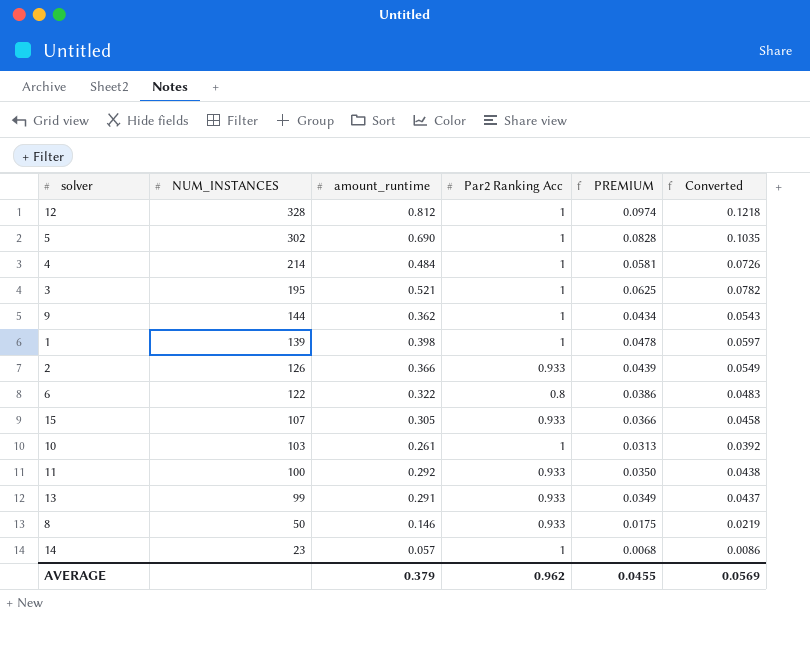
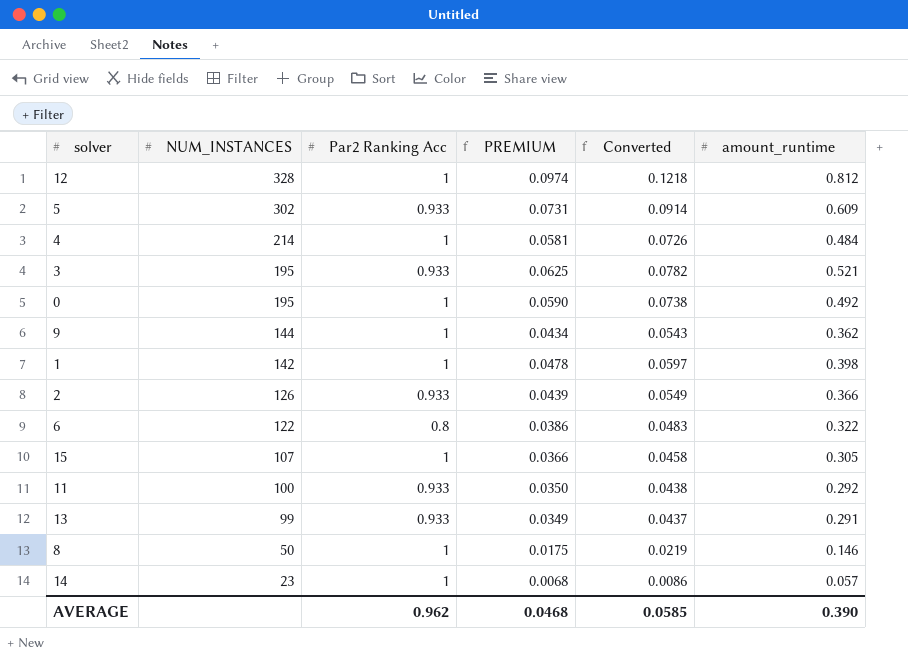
column amount_runtime | position: 3 -> 6
row 10: 103 | 0.261 | 1 | 0.0313 | 0.0392 -> none
5 | Par2 Ranking Acc: 1 -> 0.933
5 | PREMIUM: 0.0828 -> 0.0731
5 | Converted: 0.1035 -> 0.0914
5 | amount_runtime: 0.690 -> 0.609
3 | Par2 Ranking Acc: 1 -> 0.933
row 0: none -> 195 | 1 | 0.0590 | 0.0738 | 0.492
1 | NUM_INSTANCES: 139 -> 142
15 | Par2 Ranking Acc: 0.933 -> 1
8 | Par2 Ranking Acc: 0.933 -> 1
AVERAGE | PREMIUM: 0.0455 -> 0.0468
AVERAGE | Converted: 0.0569 -> 0.0585
AVERAGE | amount_runtime: 0.379 -> 0.390

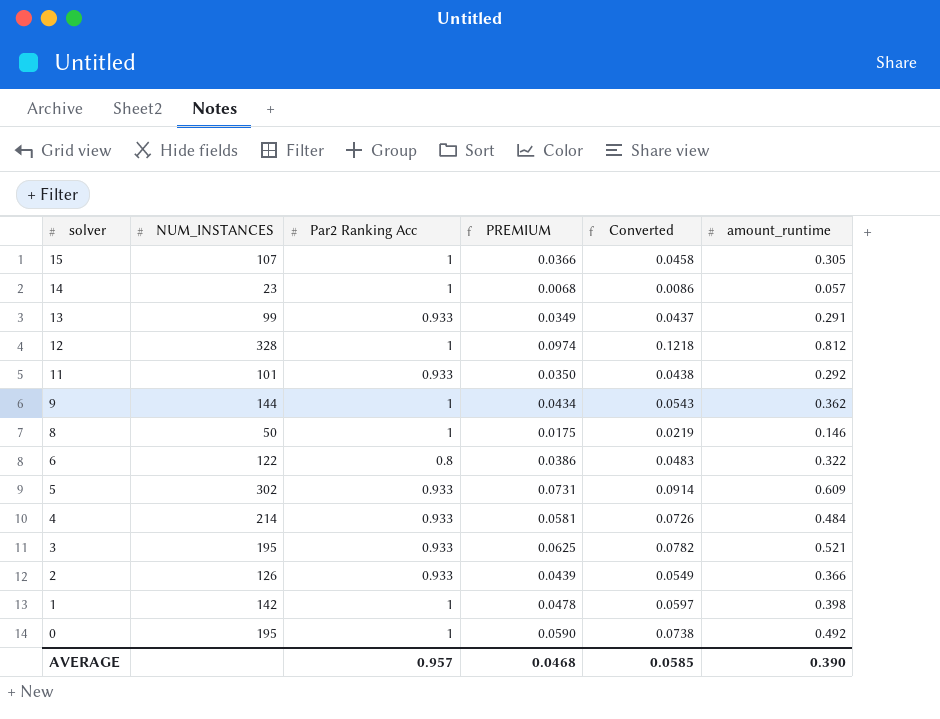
row order: NUM_INSTANCES descending -> solver descending
11 | NUM_INSTANCES: 100 -> 101
4 | Par2 Ranking Acc: 1 -> 0.933
AVERAGE | Par2 Ranking Acc: 0.962 -> 0.957

